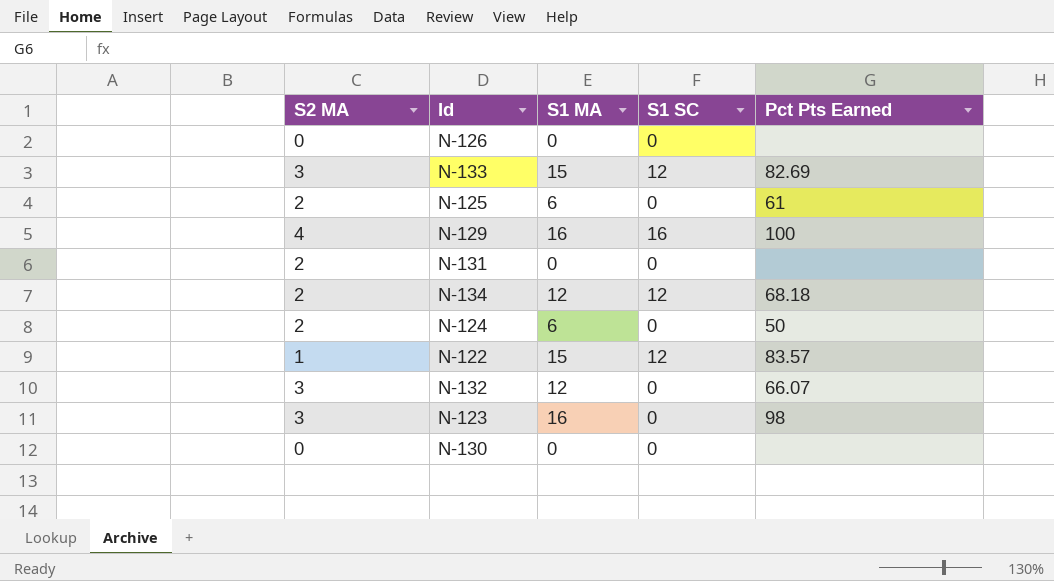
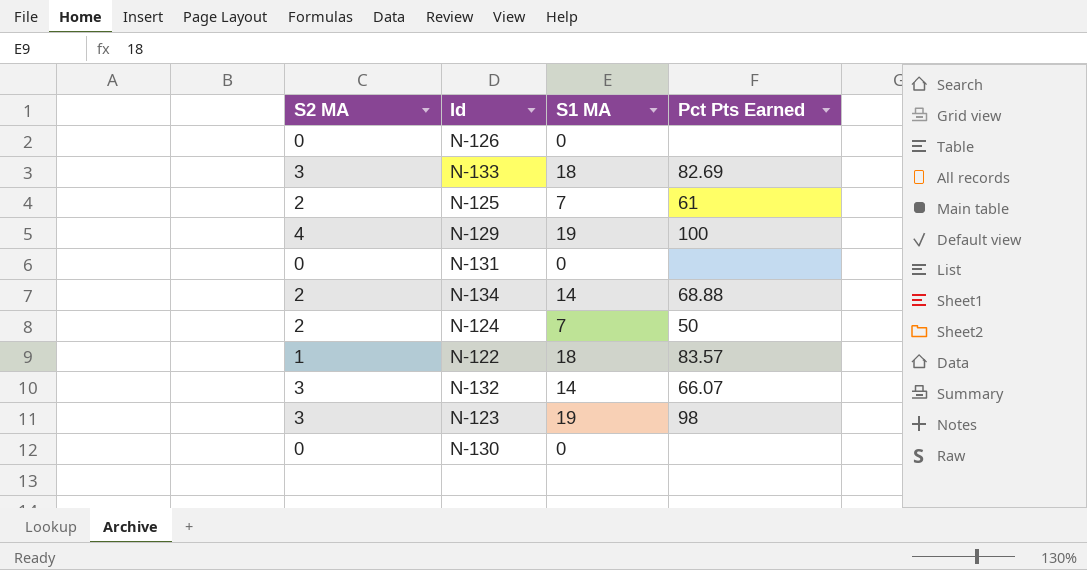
column S1 SC | position: 4 -> none
N-133 | S1 MA: 15 -> 18
N-125 | S1 MA: 6 -> 7
N-129 | S1 MA: 16 -> 19
N-131 | S2 MA: 2 -> 0
N-134 | S1 MA: 12 -> 14
N-134 | Pct Pts Earned: 68.18 -> 68.88
N-124 | S1 MA: 6 -> 7
N-122 | S1 MA: 15 -> 18
N-132 | S1 MA: 12 -> 14
N-123 | S1 MA: 16 -> 19

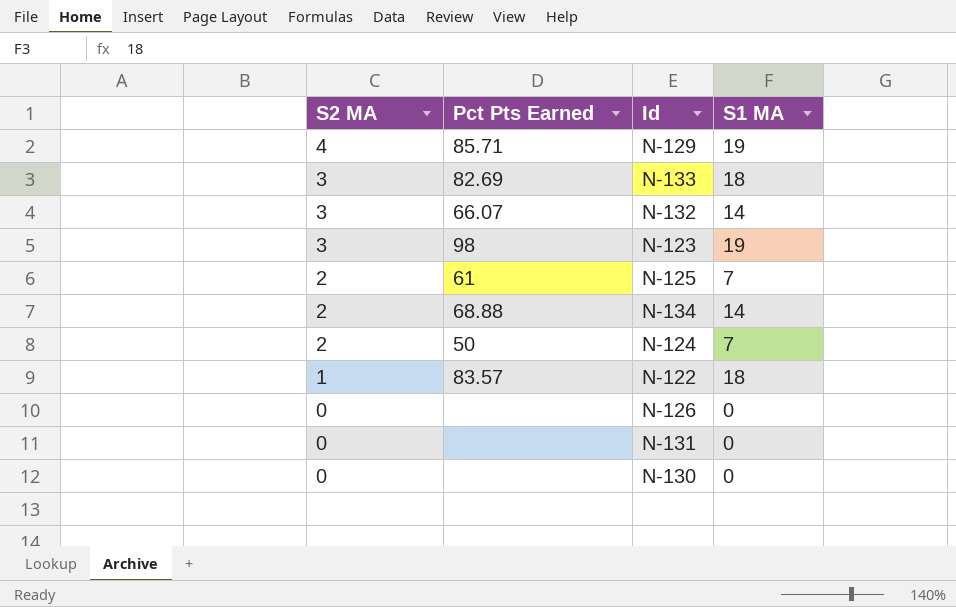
row order: none -> S2 MA descending
column Pct Pts Earned | position: 4 -> 2
N-129 | Pct Pts Earned: 100 -> 85.71

